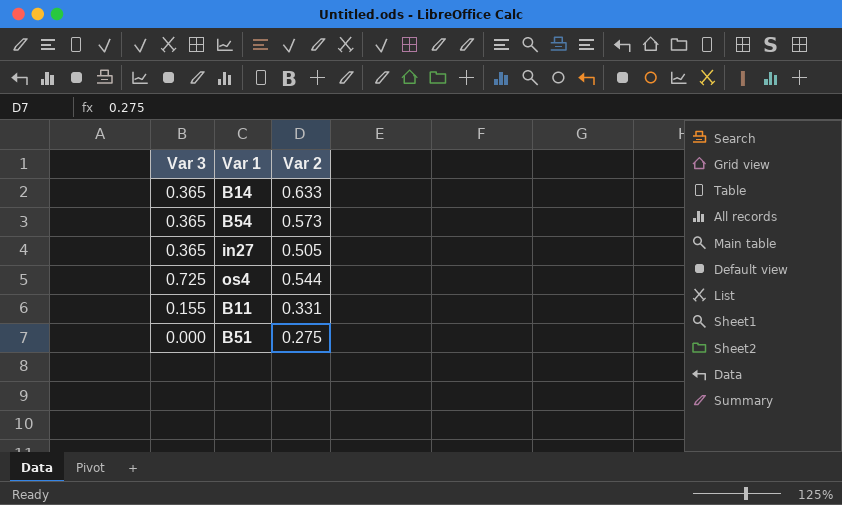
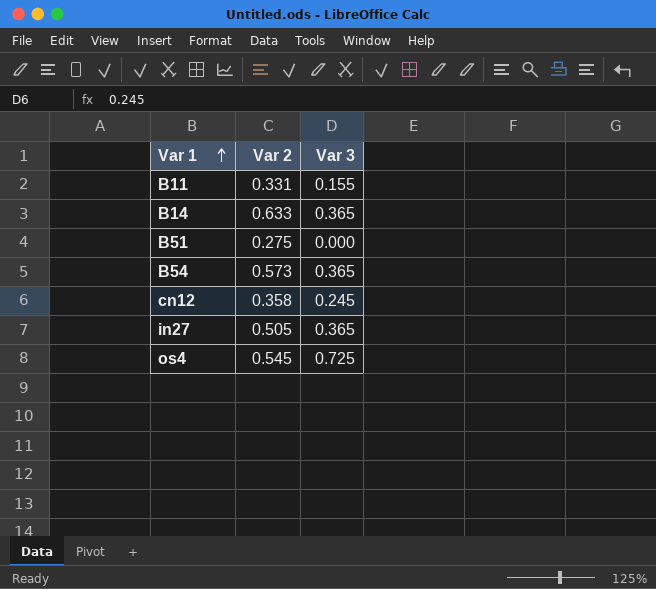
row order: none -> Var 1 ascending
column Var 3 | position: 1 -> 3
row cn12: none -> 0.358 | 0.245
os4 | Var 2: 0.544 -> 0.545

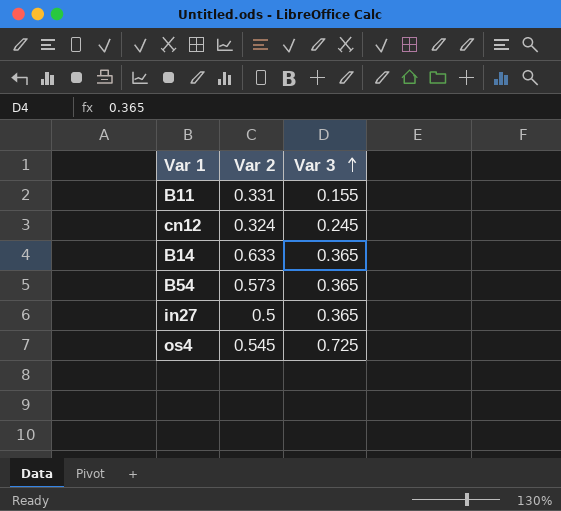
row order: Var 1 ascending -> Var 3 ascending
row B51: 0.275 | 0.000 -> none
cn12 | Var 2: 0.358 -> 0.324
in27 | Var 2: 0.505 -> 0.5

